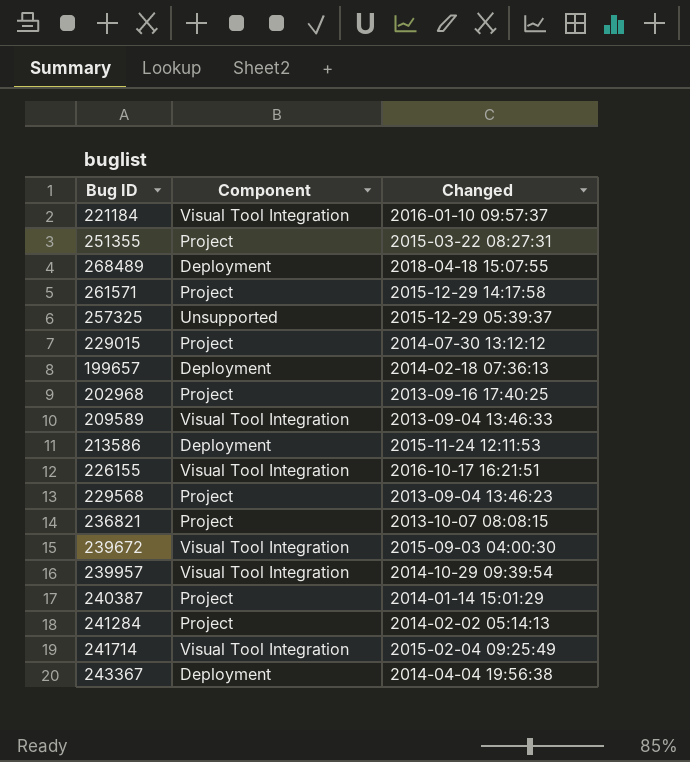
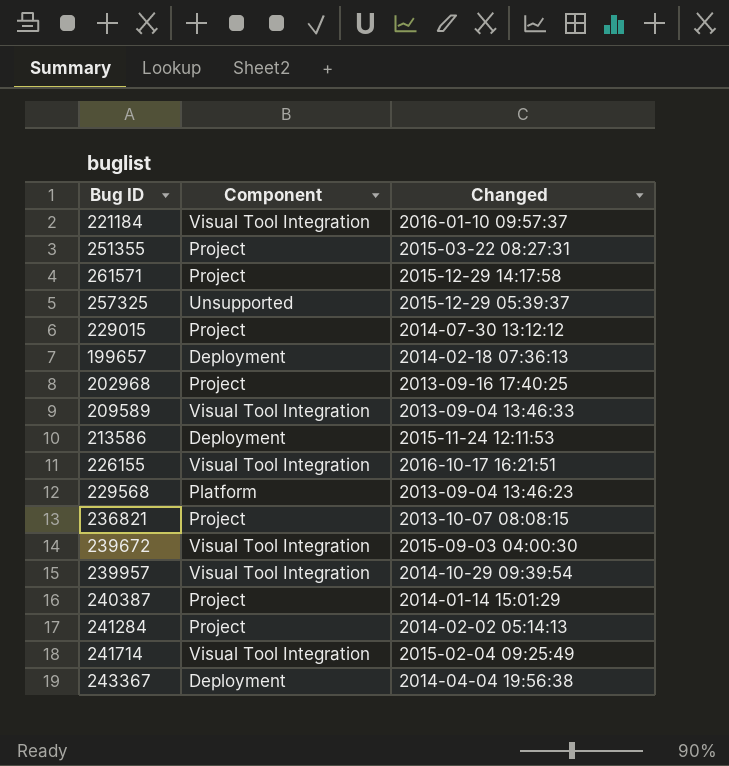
row 268489: Deployment | 2018-04-18 15:07:55 -> none
229568 | Component: Project -> Platform

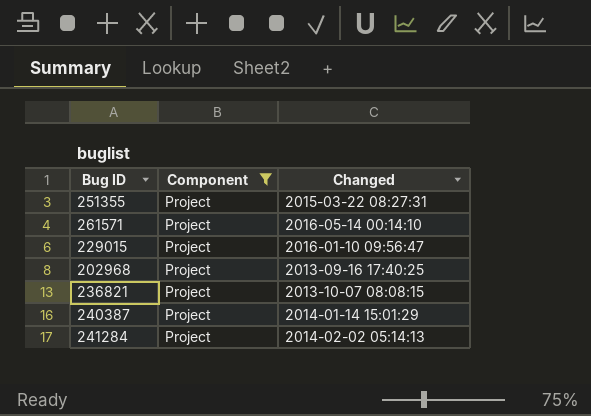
filter: none -> Component = Project
261571 | Changed: 2015-12-29 14:17:58 -> 2016-05-14 00:14:10
229015 | Changed: 2014-07-30 13:12:12 -> 2016-01-10 09:56:47

